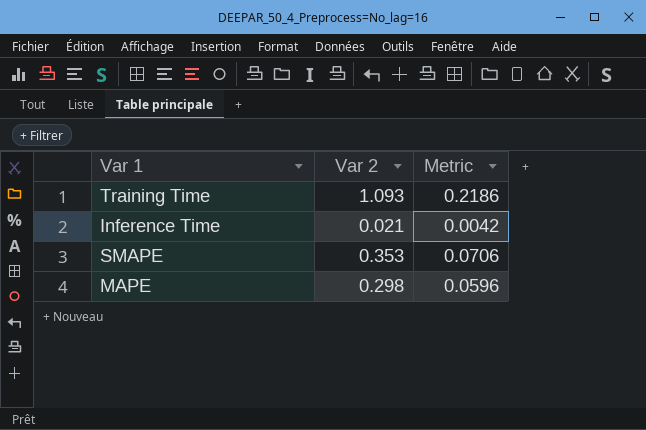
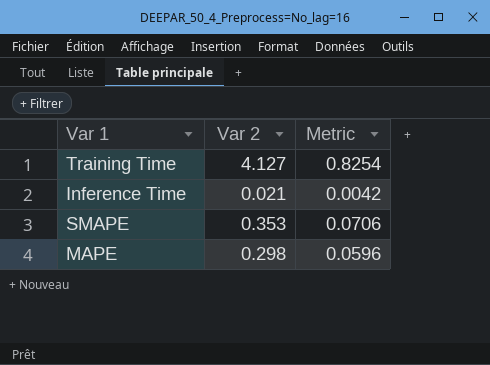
Training Time | Var 2: 1.093 -> 4.127
Training Time | Metric: 0.2186 -> 0.8254

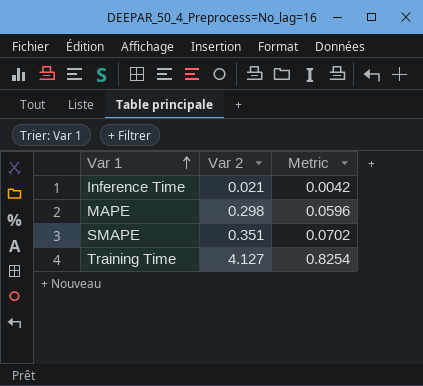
row order: none -> Var 1 ascending
SMAPE | Var 2: 0.353 -> 0.351
SMAPE | Metric: 0.0706 -> 0.0702

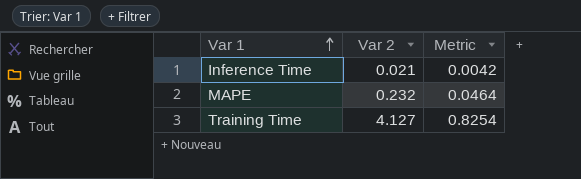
row SMAPE: 0.351 | 0.0702 -> none
MAPE | Var 2: 0.298 -> 0.232
MAPE | Metric: 0.0596 -> 0.0464

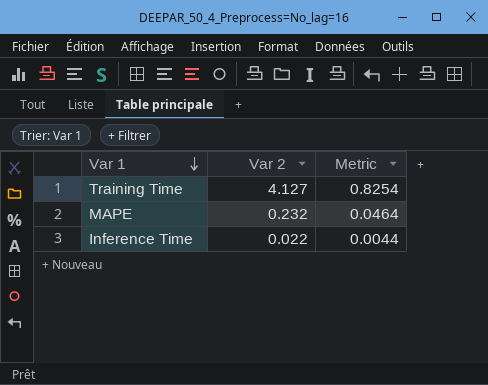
row order: Var 1 ascending -> Var 1 descending
Inference Time | Var 2: 0.021 -> 0.022
Inference Time | Metric: 0.0042 -> 0.0044

